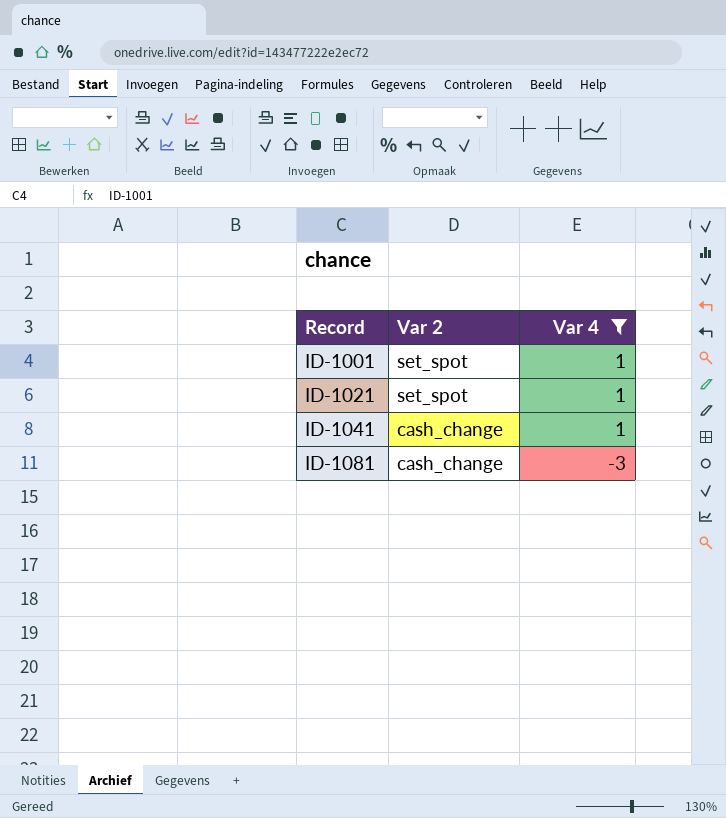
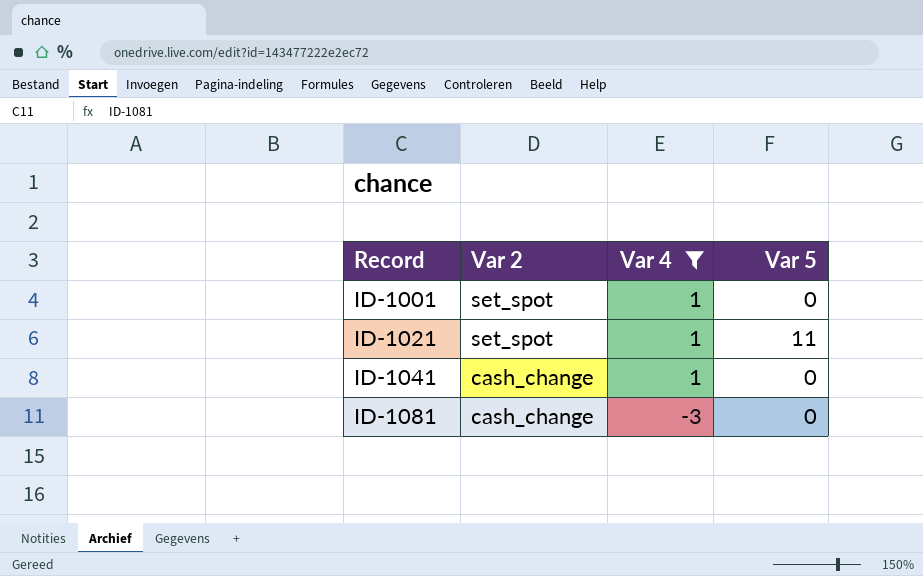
column Var 5 | position: none -> 4

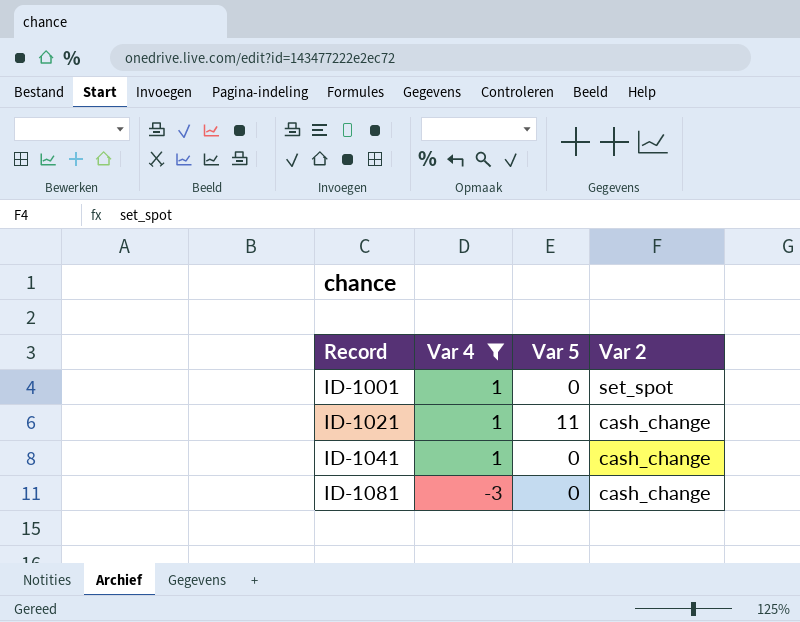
column Var 2 | position: 2 -> 4
ID-1021 | Var 2: set_spot -> cash_change

